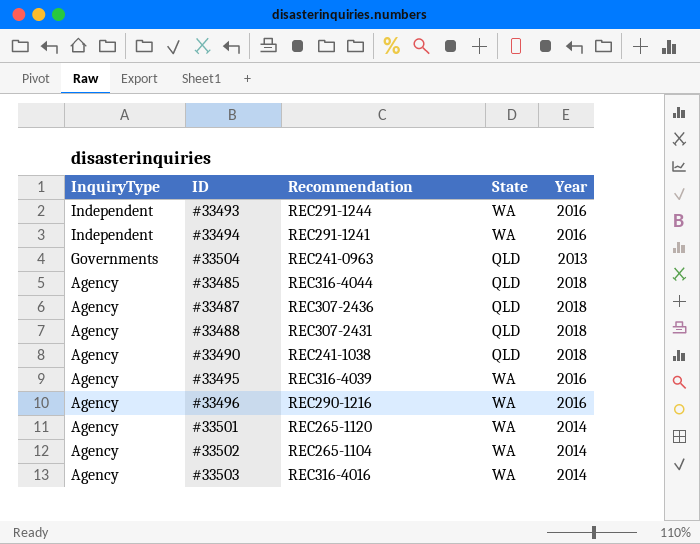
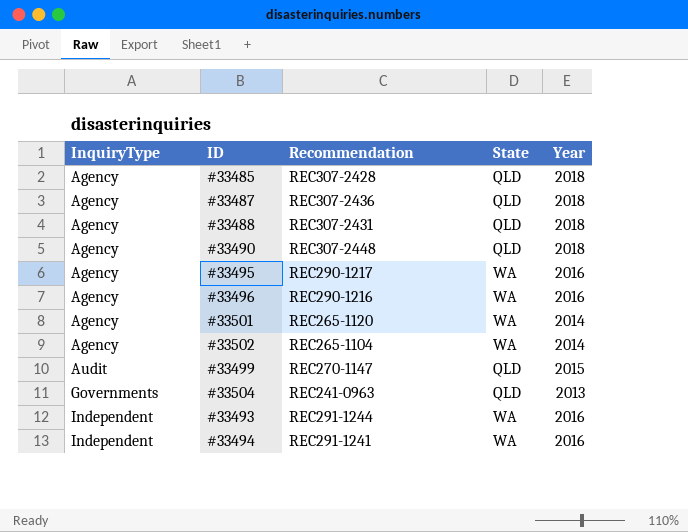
row order: InquiryType descending -> InquiryType ascending
row #33503: Agency | REC316-4016 | WA | 2014 -> none
#33485 | Recommendation: REC316-4044 -> REC307-2428
#33490 | Recommendation: REC241-1038 -> REC307-2448
#33495 | Recommendation: REC316-4039 -> REC290-1217
row #33499: none -> Audit | REC270-1147 | QLD | 2015

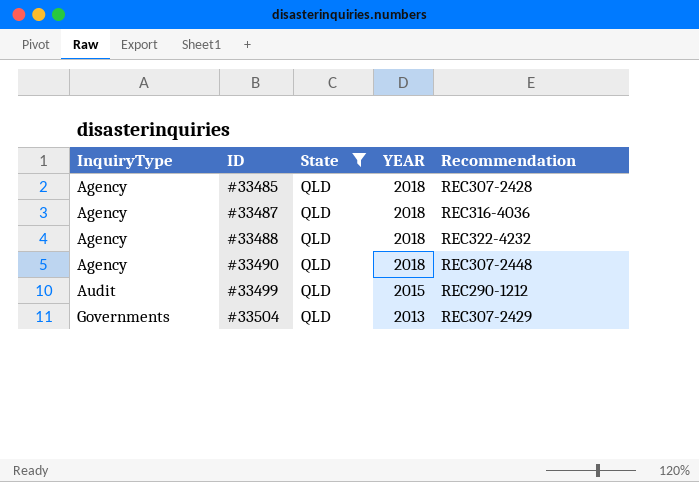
filter: none -> State = QLD
column name: Year -> YEAR
column Recommendation | position: 3 -> 5
#33487 | Recommendation: REC307-2436 -> REC316-4036
#33488 | Recommendation: REC307-2431 -> REC322-4232
#33499 | Recommendation: REC270-1147 -> REC290-1212
#33504 | Recommendation: REC241-0963 -> REC307-2429

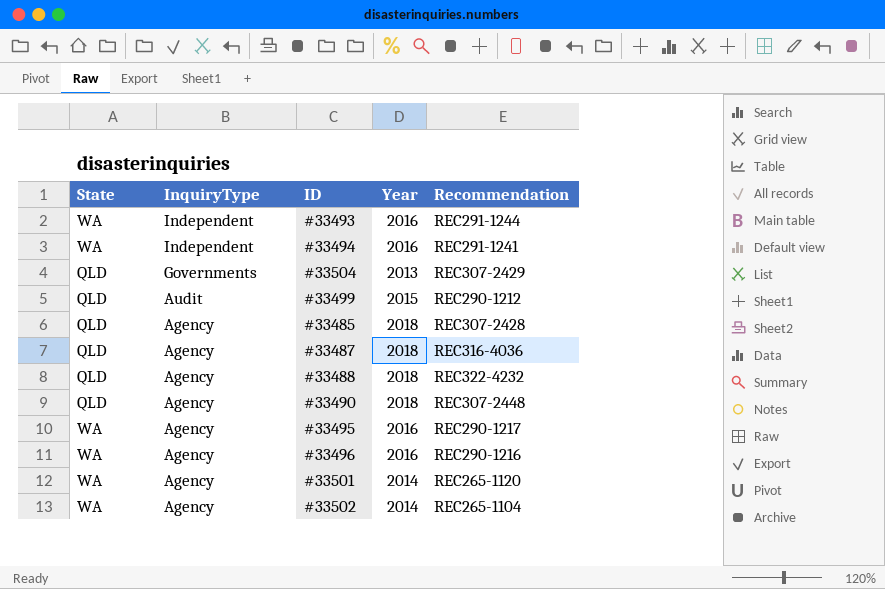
filter: State = QLD -> none
row order: InquiryType ascending -> InquiryType descending
column State | position: 3 -> 1
column name: YEAR -> Year

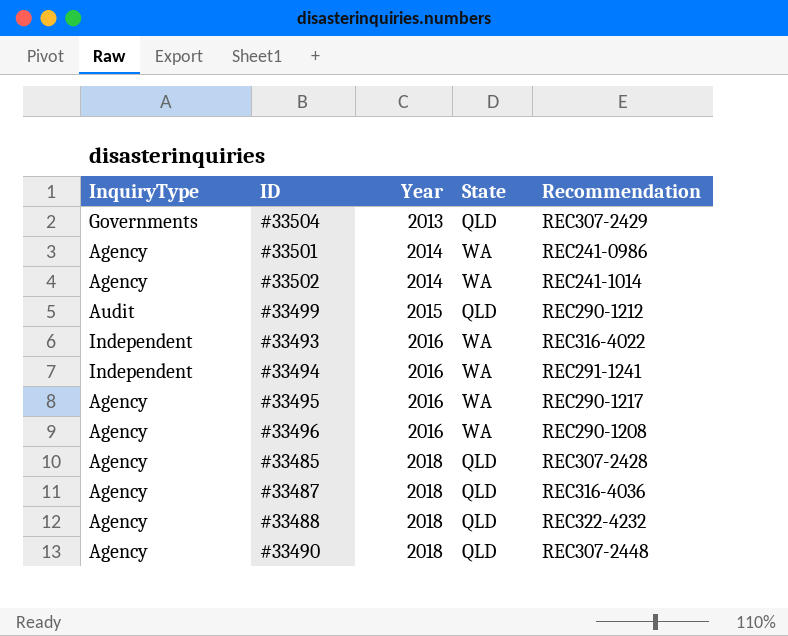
row order: InquiryType descending -> Year ascending
column State | position: 1 -> 4
#33501 | Recommendation: REC265-1120 -> REC241-0986
#33502 | Recommendation: REC265-1104 -> REC241-1014
#33493 | Recommendation: REC291-1244 -> REC316-4022
#33496 | Recommendation: REC290-1216 -> REC290-1208

